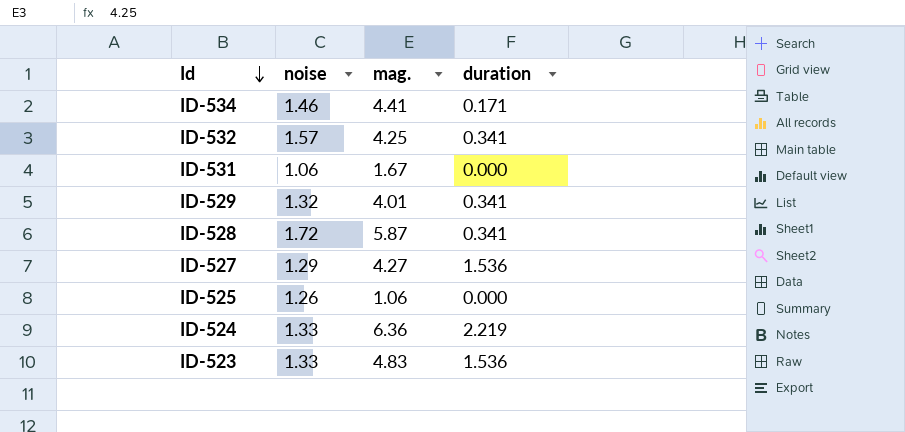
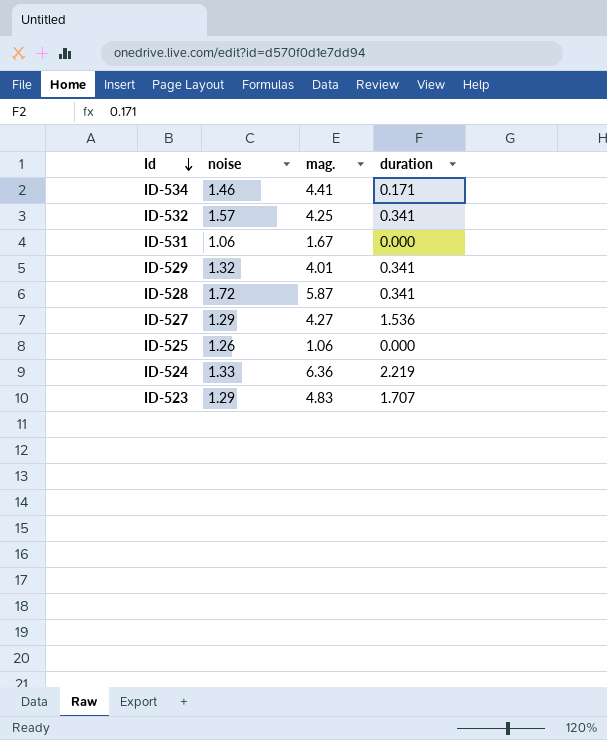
ID-523 | noise: 1.33 -> 1.29
ID-523 | duration: 1.536 -> 1.707

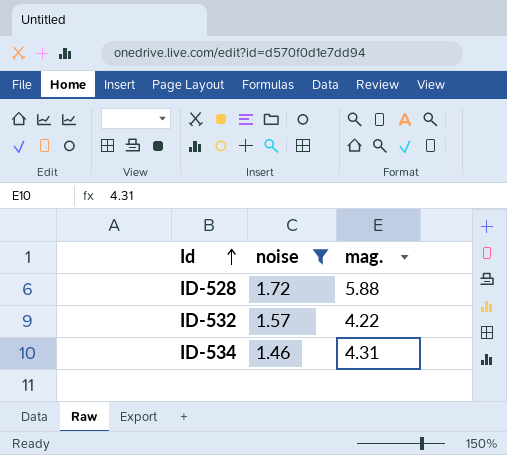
filter: none -> noise >= 1.46
row order: Id descending -> Id ascending
column duration | position: 4 -> none
ID-528 | mag.: 5.87 -> 5.88
ID-532 | mag.: 4.25 -> 4.22
ID-534 | mag.: 4.41 -> 4.31

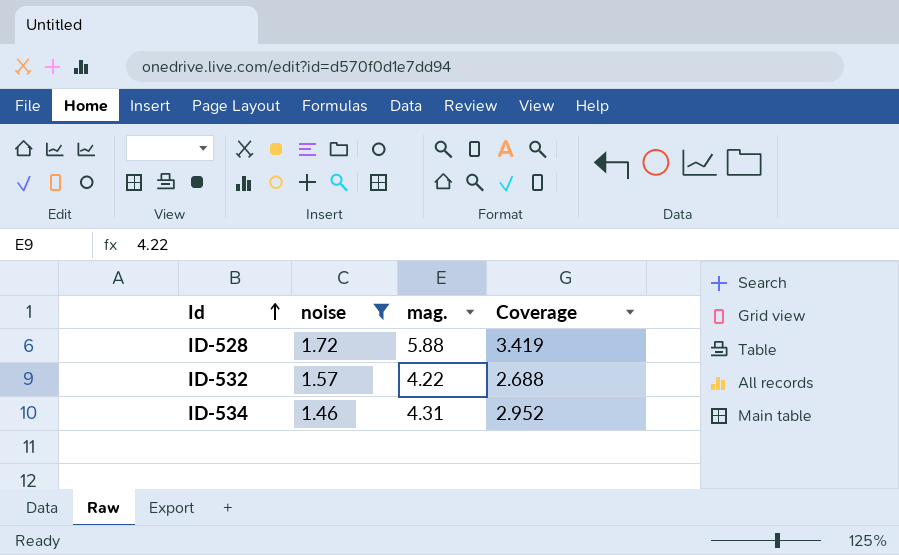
column Coverage | formula: none -> [mag.] / [noise]

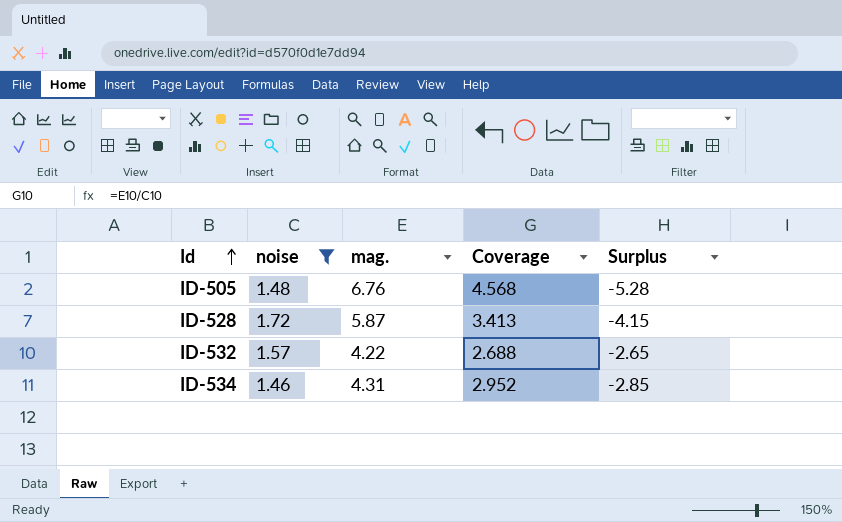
column Surplus | formula: none -> [noise] - [mag.]
row ID-505: none -> 1.48 | 6.76 | 4.568 | -5.28
ID-528 | mag.: 5.88 -> 5.87
ID-528 | Coverage: 3.419 -> 3.413

